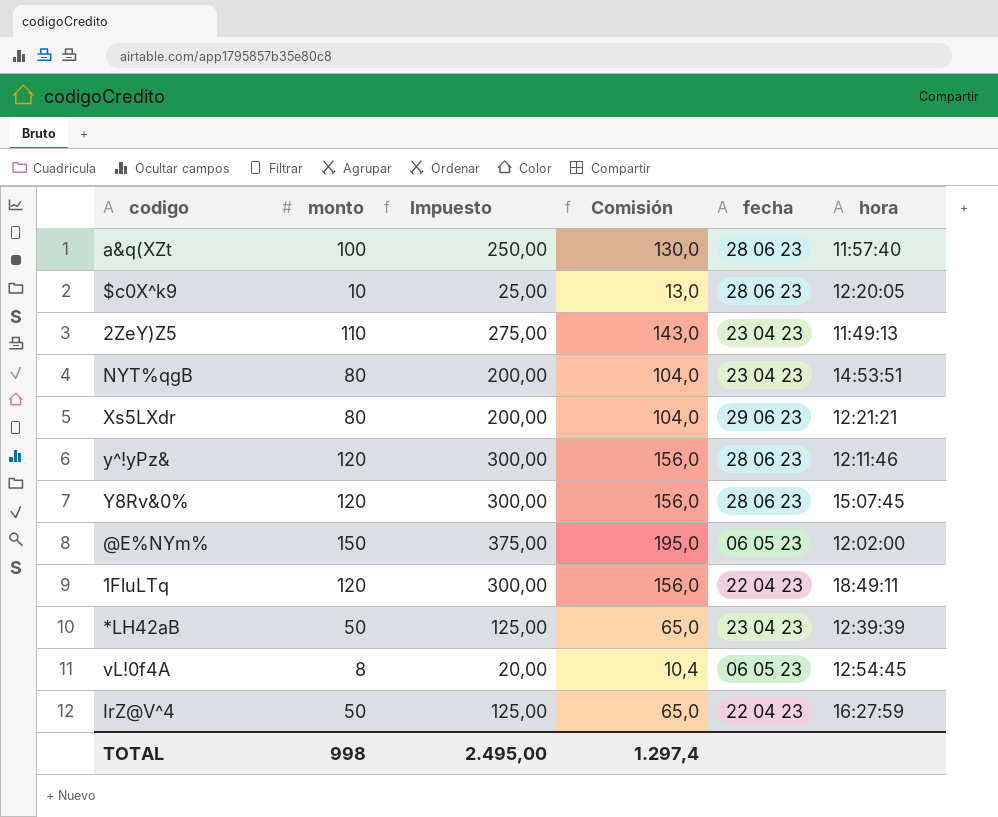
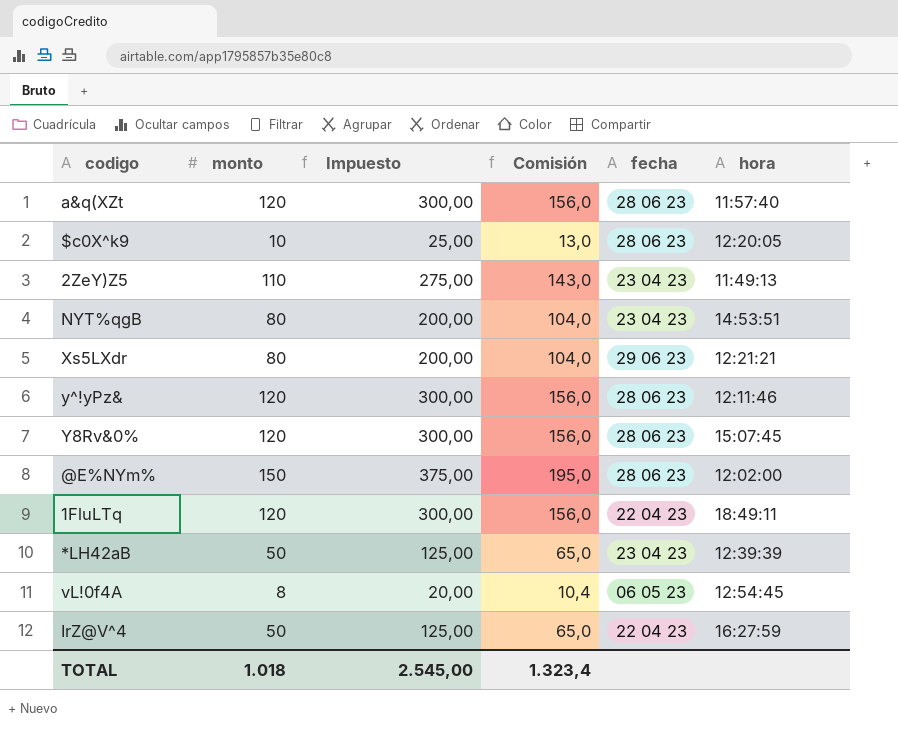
a&q(XZt | monto: 100 -> 120
a&q(XZt | Impuesto: 250,00 -> 300,00
a&q(XZt | Comisión: 130,0 -> 156,0
@E%NYm% | fecha: 06 05 23 -> 28 06 23
TOTAL | monto: 998 -> 1.018
TOTAL | Impuesto: 2.495,00 -> 2.545,00
TOTAL | Comisión: 1.297,4 -> 1.323,4

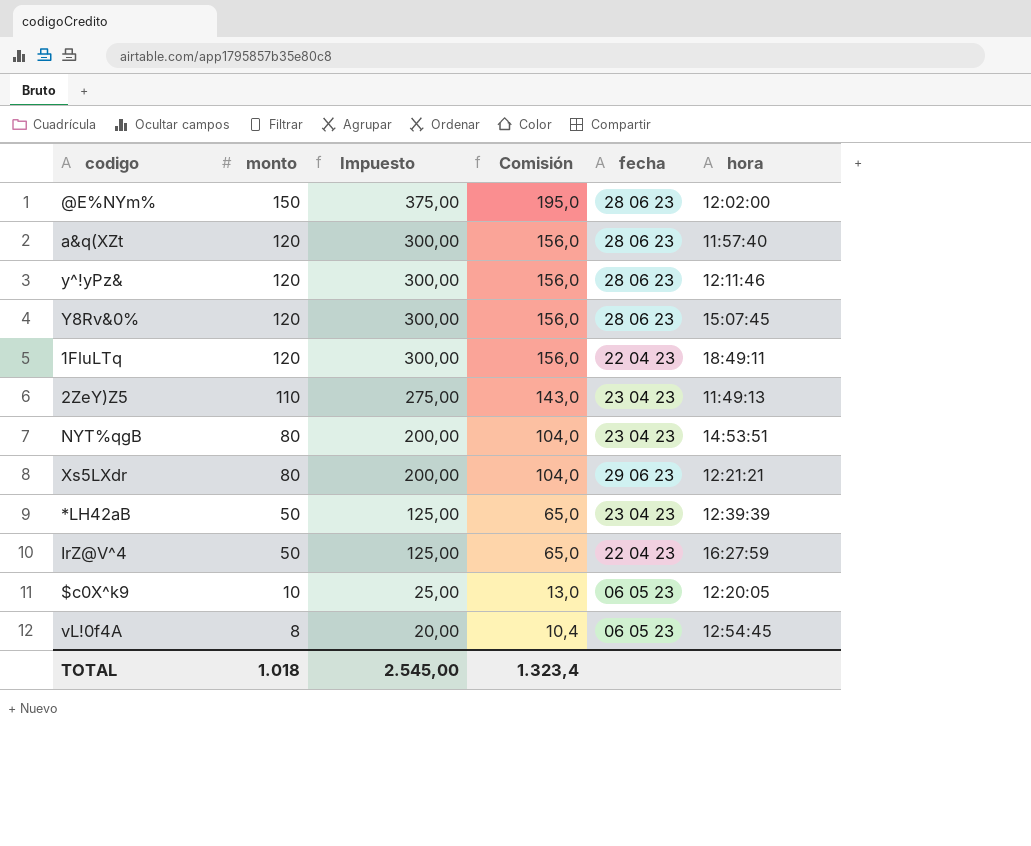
row order: none -> monto descending
$c0X^k9 | fecha: 28 06 23 -> 06 05 23

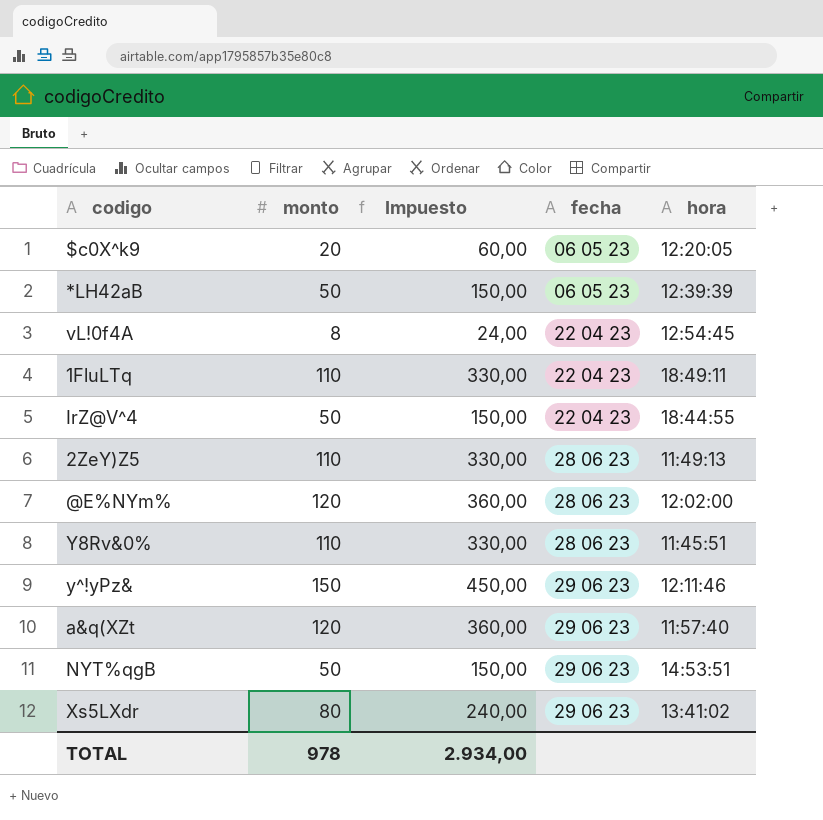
row order: monto descending -> fecha ascending
column Comisión | formula: [monto] * 1,3 -> none
column Impuesto | formula: [monto] * 2,5 -> [monto] * 3
$c0X^k9 | monto: 10 -> 20
*LH42aB | fecha: 23 04 23 -> 06 05 23
vL!0f4A | fecha: 06 05 23 -> 22 04 23
1FluLTq | monto: 120 -> 110
IrZ@V^4 | hora: 16:27:59 -> 18:44:55
2ZeY)Z5 | fecha: 23 04 23 -> 28 06 23
@E%NYm% | monto: 150 -> 120
Y8Rv&0% | monto: 120 -> 110
Y8Rv&0% | hora: 15:07:45 -> 11:45:51
y^!yPz& | monto: 120 -> 150
y^!yPz& | fecha: 28 06 23 -> 29 06 23
a&q(XZt | fecha: 28 06 23 -> 29 06 23
NYT%qgB | monto: 80 -> 50
NYT%qgB | fecha: 23 04 23 -> 29 06 23
Xs5LXdr | hora: 12:21:21 -> 13:41:02
TOTAL | monto: 1.018 -> 978
TOTAL | Impuesto: 2.545,00 -> 2.934,00

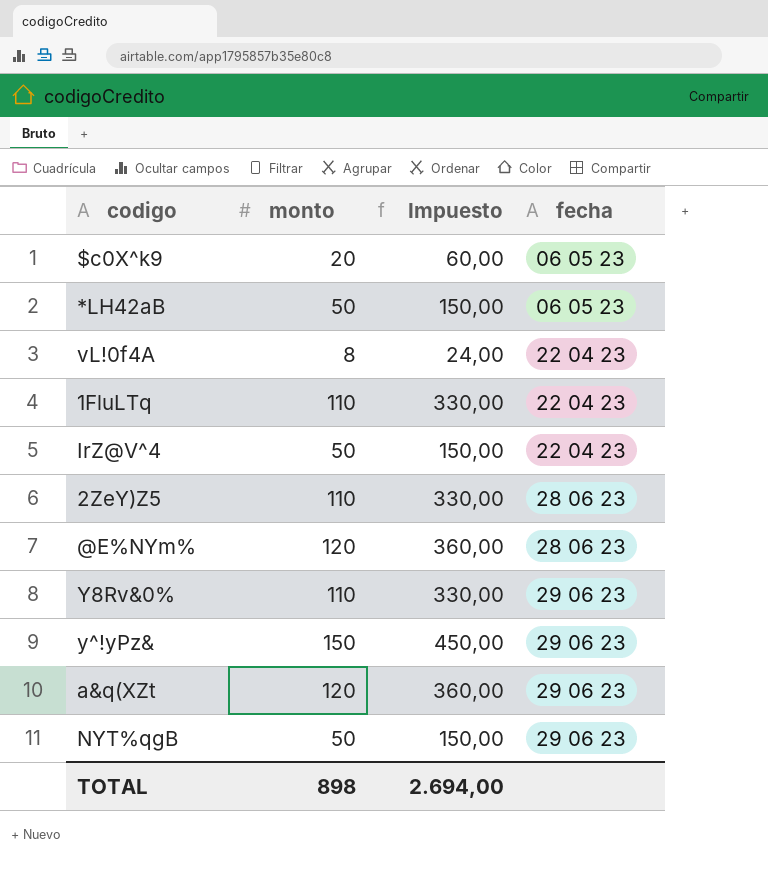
column hora | position: 5 -> none
row Xs5LXdr: 80 | 240,00 | 29 06 23 | 13:41:02 -> none
Y8Rv&0% | fecha: 28 06 23 -> 29 06 23
TOTAL | monto: 978 -> 898
TOTAL | Impuesto: 2.934,00 -> 2.694,00

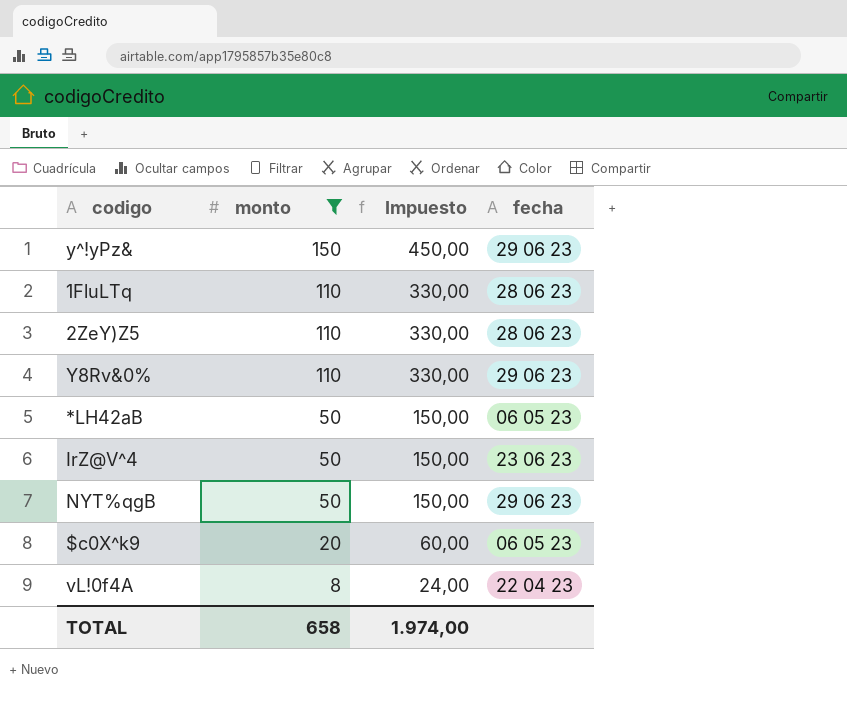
filter: none -> monto != 120
row order: fecha ascending -> monto descending
1FluLTq | fecha: 22 04 23 -> 28 06 23
IrZ@V^4 | fecha: 22 04 23 -> 23 06 23
TOTAL | monto: 898 -> 658
TOTAL | Impuesto: 2.694,00 -> 1.974,00

